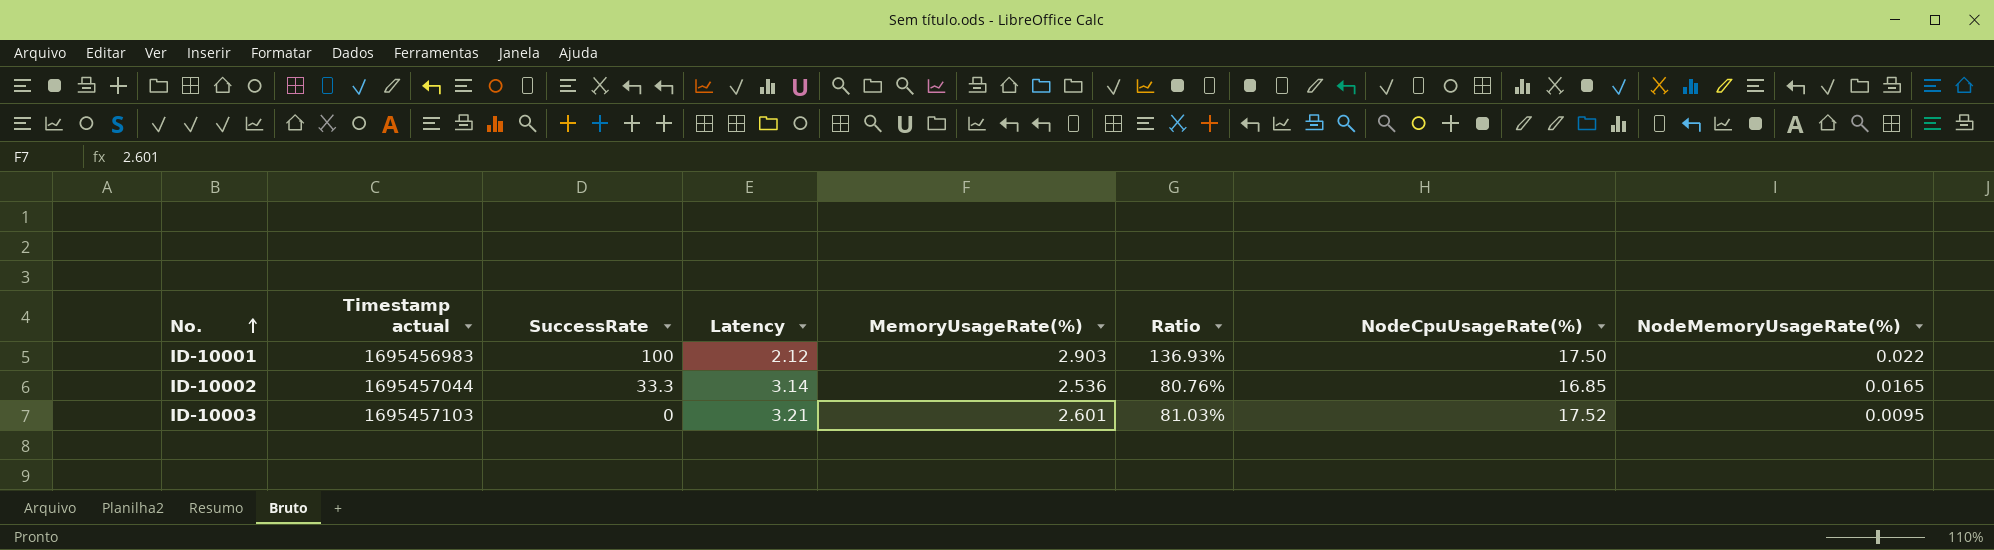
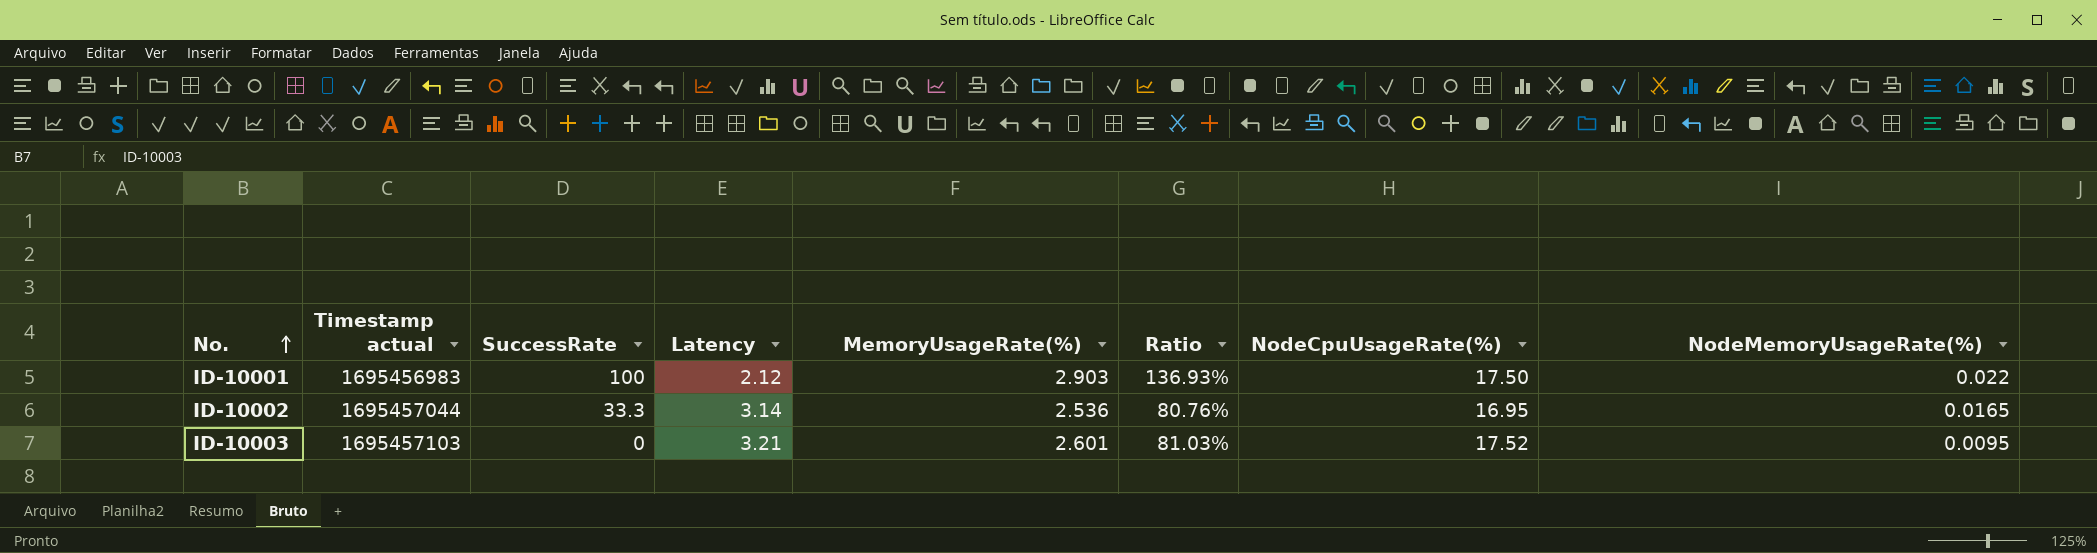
ID-10002 | NodeCpuUsageRate(%): 16.85 -> 16.95

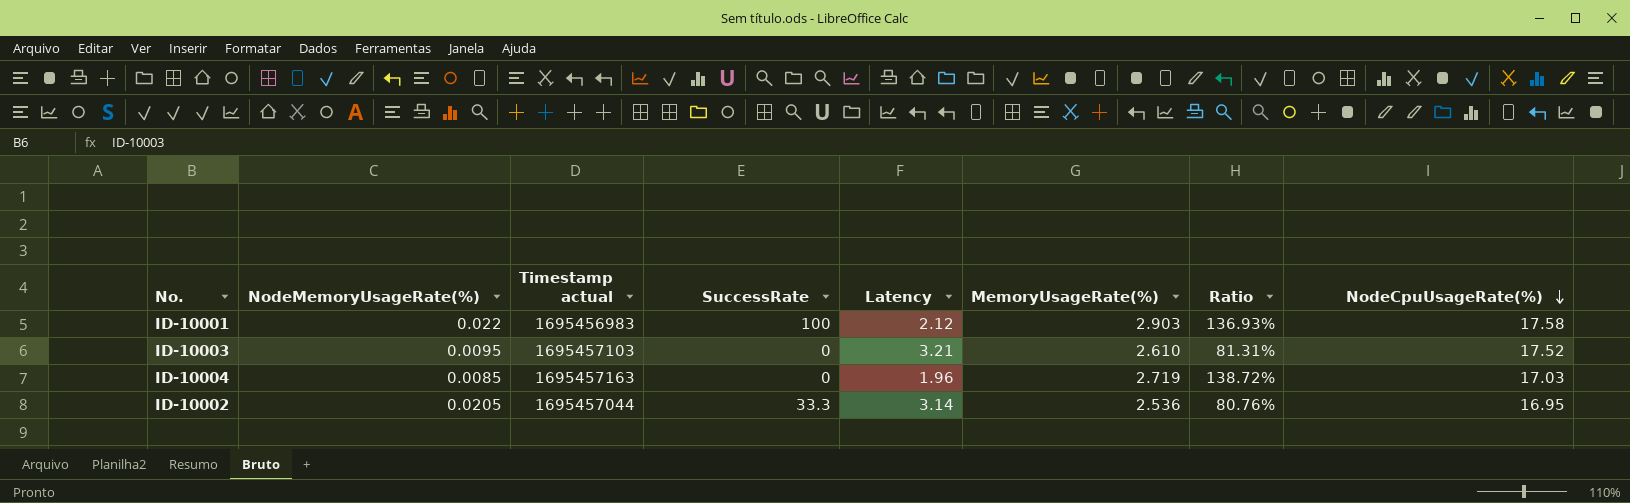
row order: No. ascending -> NodeCpuUsageRate(%) descending
column NodeMemoryUsageRate(%) | position: 8 -> 2
ID-10001 | NodeCpuUsageRate(%): 17.50 -> 17.58
ID-10003 | MemoryUsageRate(%): 2.601 -> 2.610
ID-10003 | Ratio: 81.03% -> 81.31%
row ID-10004: none -> 0.0085 | 1695457163 | 0 | 1.96 | 2.719 | 138.72% | 17.03
ID-10002 | NodeMemoryUsageRate(%): 0.0165 -> 0.0205

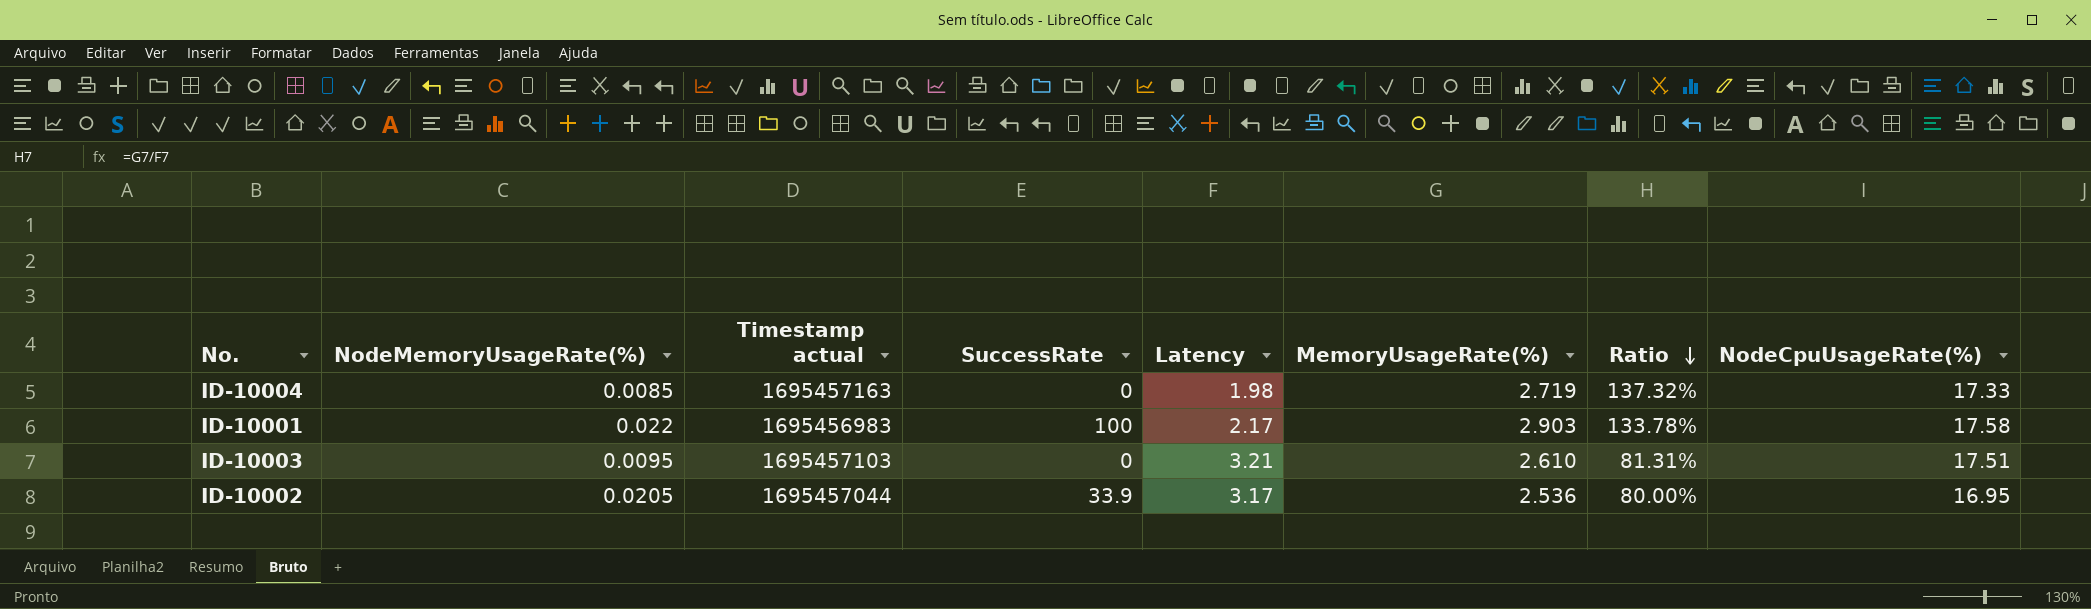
row order: NodeCpuUsageRate(%) descending -> Ratio descending
ID-10004 | Latency: 1.96 -> 1.98
ID-10004 | Ratio: 138.72% -> 137.32%
ID-10004 | NodeCpuUsageRate(%): 17.03 -> 17.33
ID-10001 | Latency: 2.12 -> 2.17
ID-10001 | Ratio: 136.93% -> 133.78%
ID-10003 | NodeCpuUsageRate(%): 17.52 -> 17.51
ID-10002 | SuccessRate: 33.3 -> 33.9
ID-10002 | Latency: 3.14 -> 3.17
ID-10002 | Ratio: 80.76% -> 80.00%

